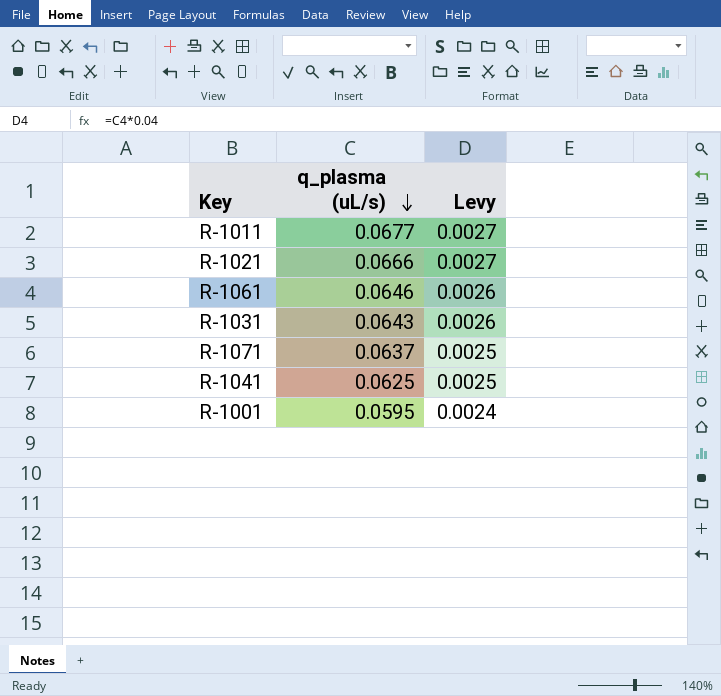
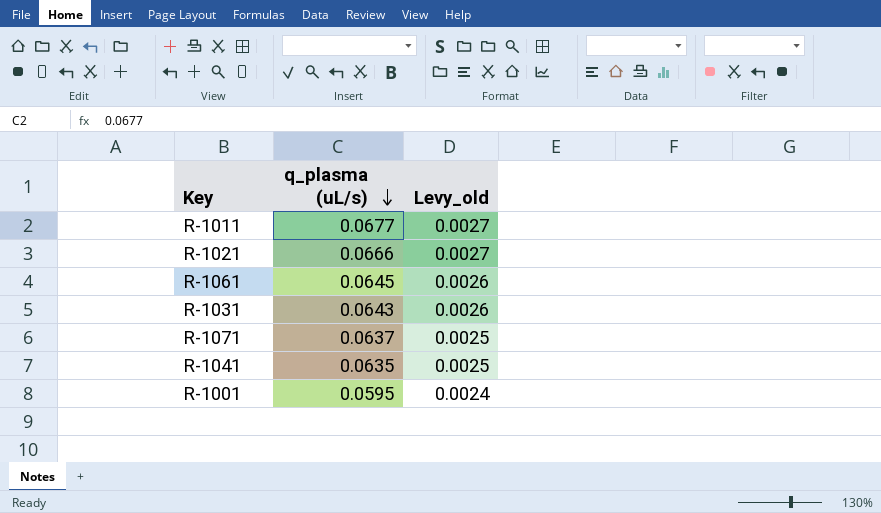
column name: Levy -> Levy_old
R-1061 | q_plasma (uL/s): 0.0646 -> 0.0645
R-1041 | q_plasma (uL/s): 0.0625 -> 0.0635

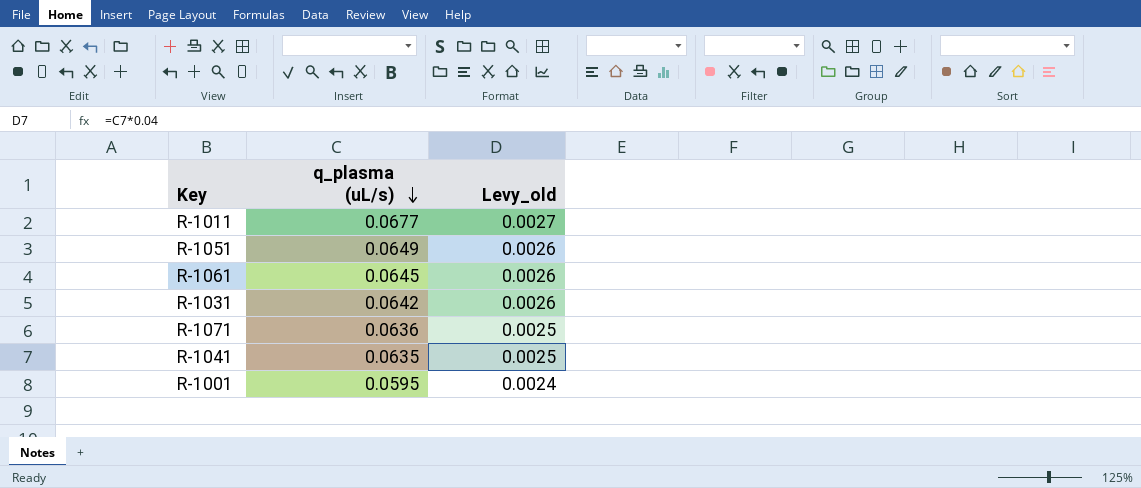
row R-1021: 0.0666 | 0.0027 -> none
row R-1051: none -> 0.0649 | 0.0026
R-1031 | q_plasma (uL/s): 0.0643 -> 0.0642
R-1071 | q_plasma (uL/s): 0.0637 -> 0.0636

